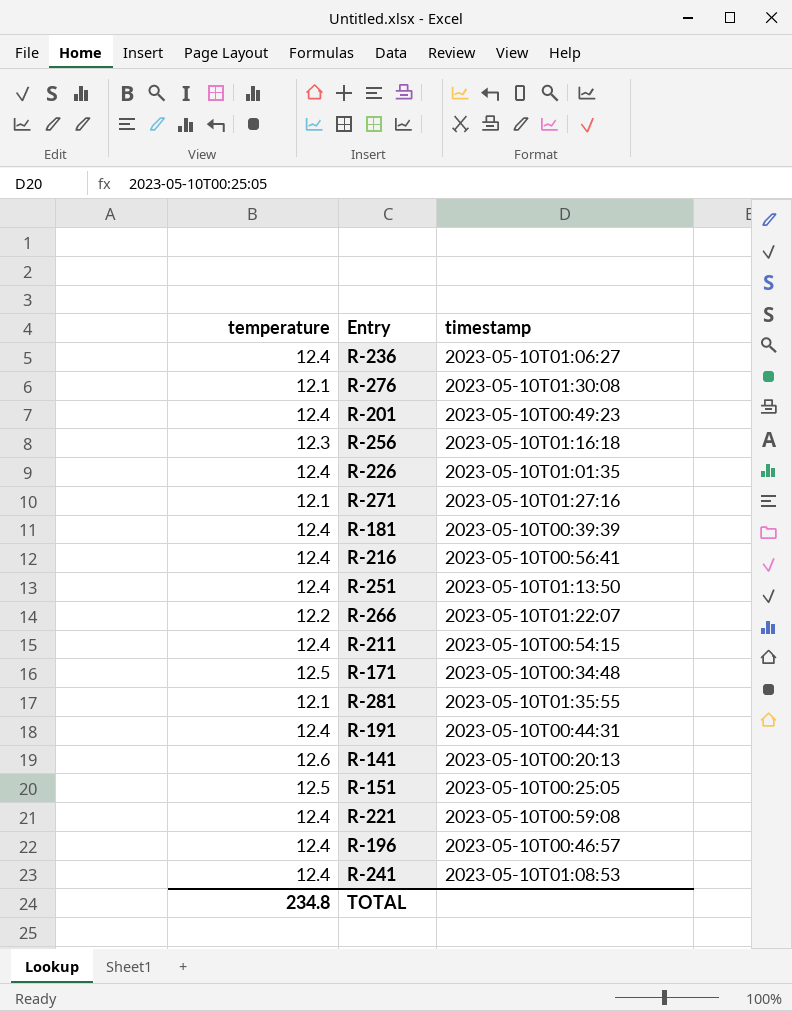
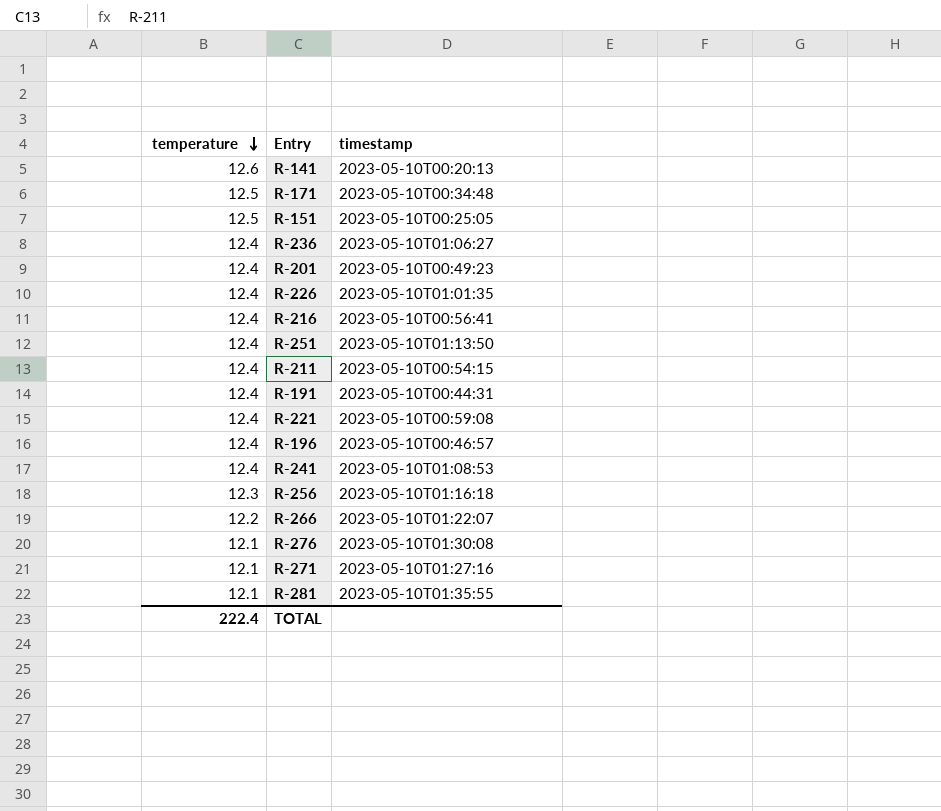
row order: none -> temperature descending
row R-181: 12.4 | 2023-05-10T00:39:39 -> none
TOTAL | temperature: 234.8 -> 222.4

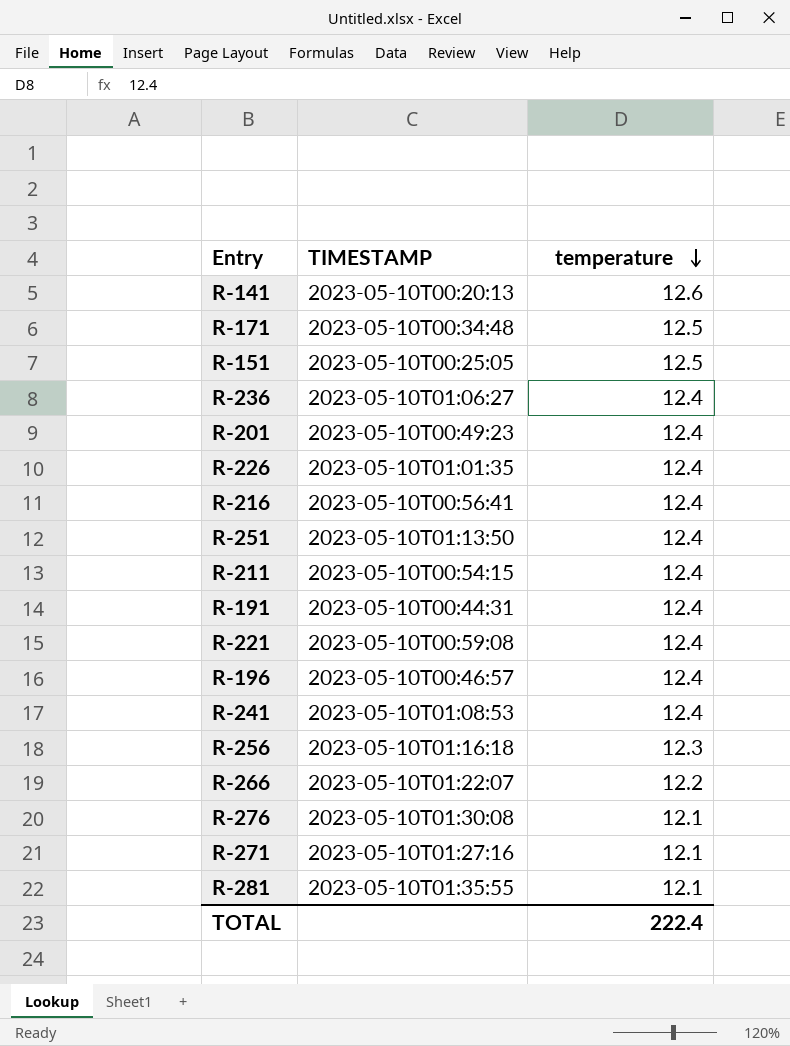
column name: timestamp -> TIMESTAMP
column temperature | position: 1 -> 3

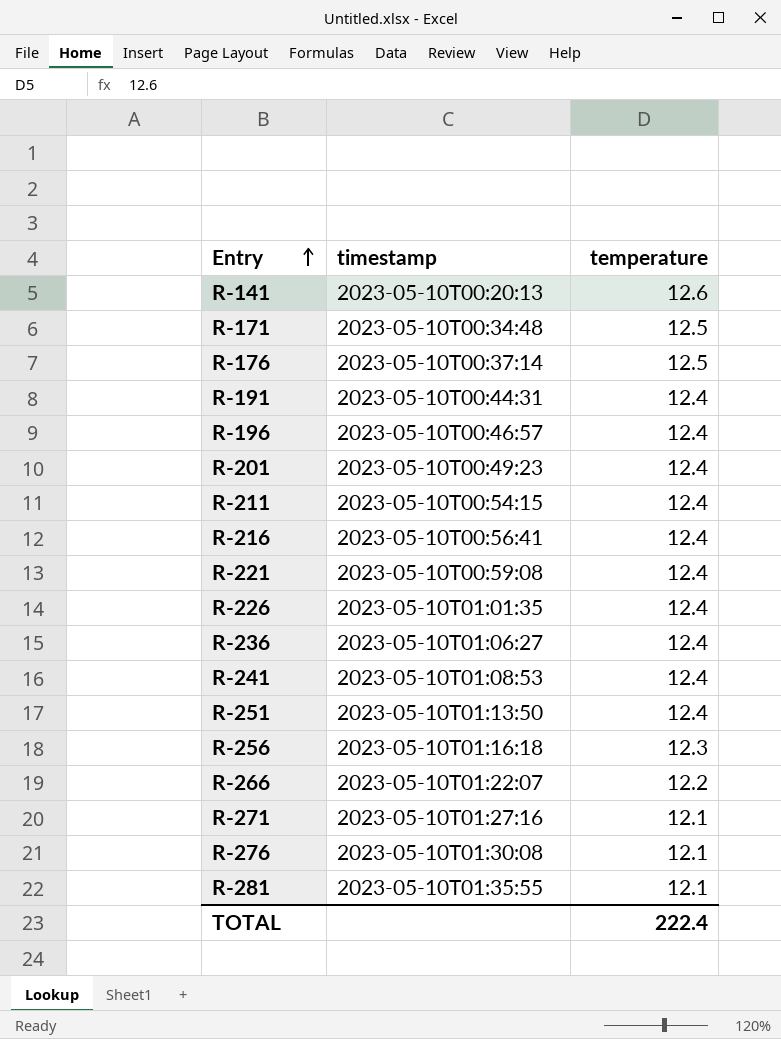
row order: temperature descending -> Entry ascending
column name: TIMESTAMP -> timestamp
row R-151: 2023-05-10T00:25:05 | 12.5 -> none
row R-176: none -> 2023-05-10T00:37:14 | 12.5

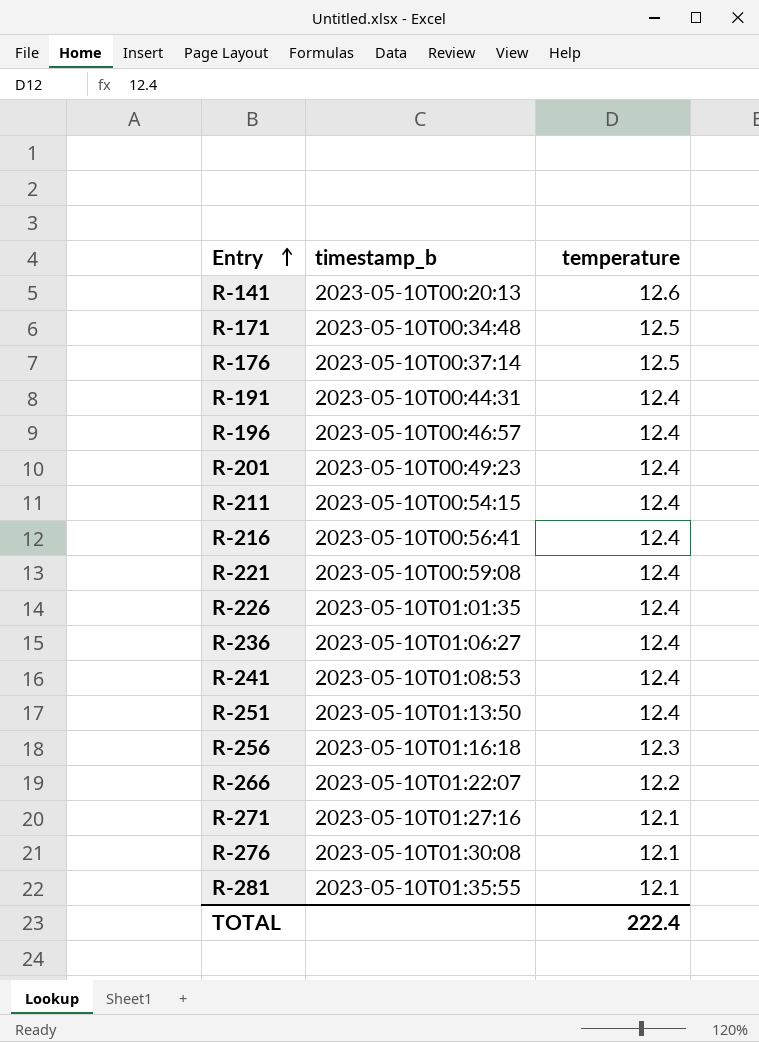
column name: timestamp -> timestamp_b

